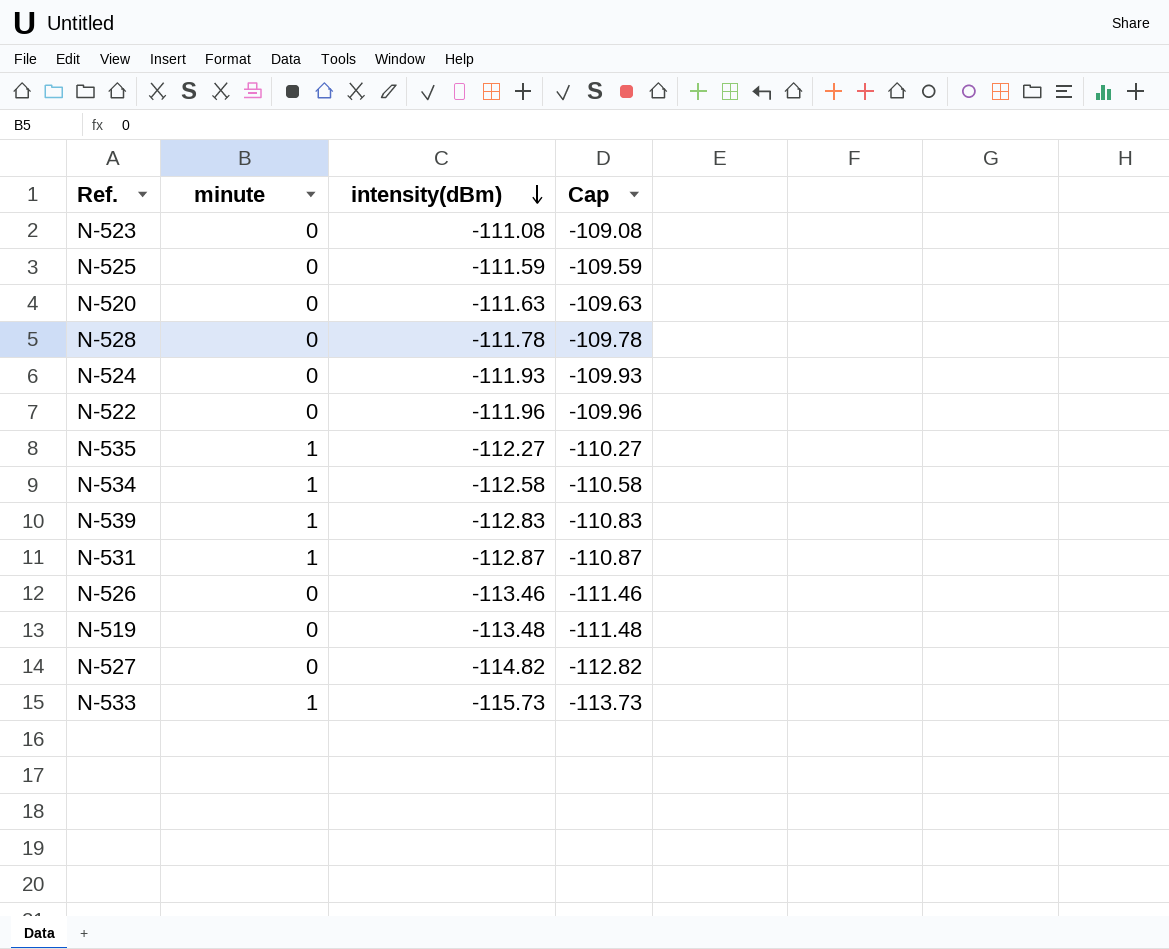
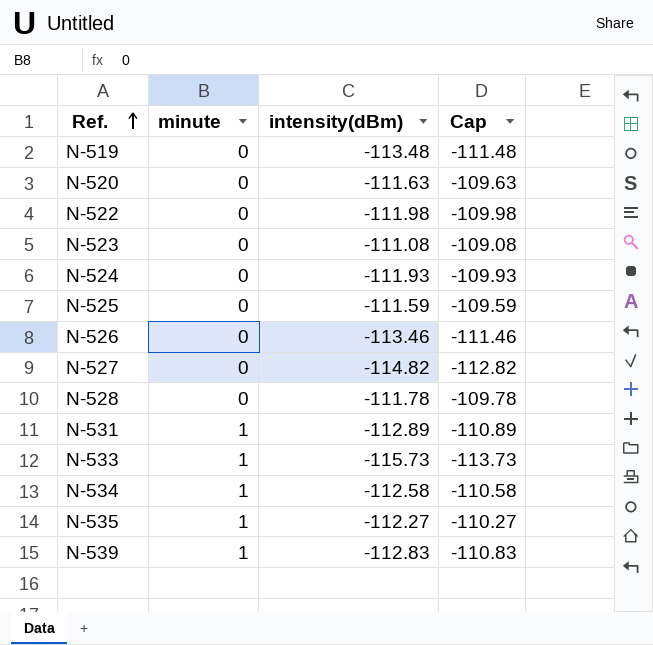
row order: intensity(dBm) descending -> Ref. ascending
N-522 | intensity(dBm): -111.96 -> -111.98
N-522 | Cap: -109.96 -> -109.98
N-531 | intensity(dBm): -112.87 -> -112.89
N-531 | Cap: -110.87 -> -110.89

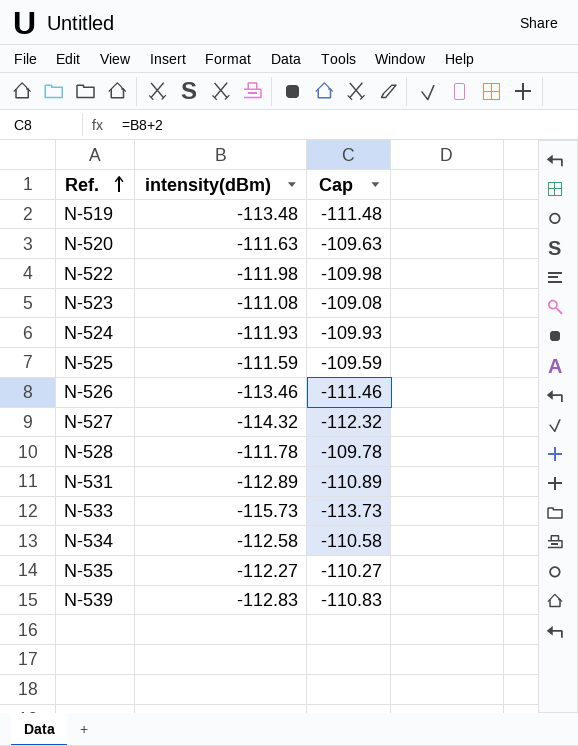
column minute | position: 2 -> none
N-527 | intensity(dBm): -114.82 -> -114.32
N-527 | Cap: -112.82 -> -112.32

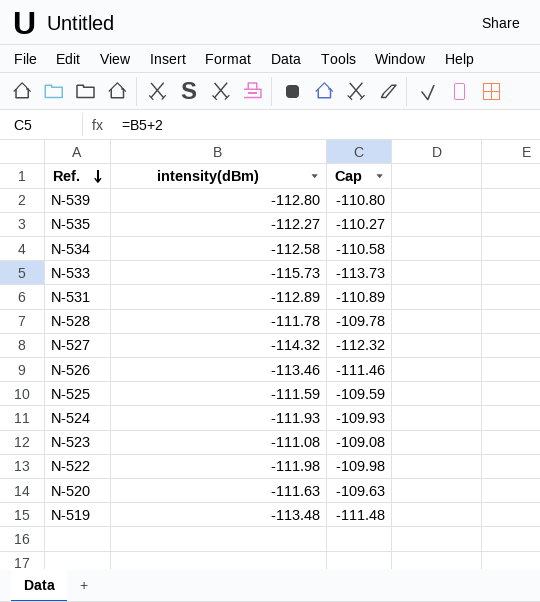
row order: Ref. ascending -> Ref. descending
N-539 | intensity(dBm): -112.83 -> -112.80
N-539 | Cap: -110.83 -> -110.80

